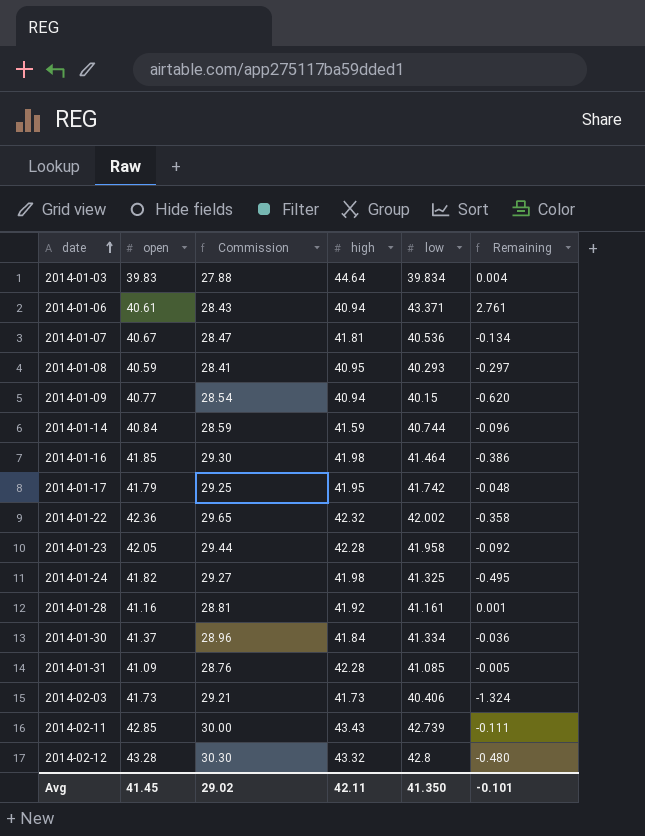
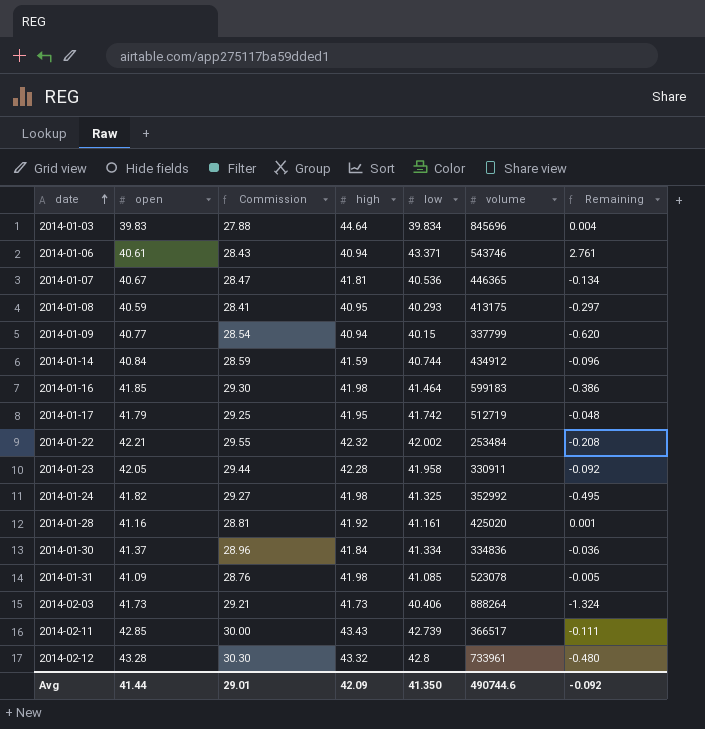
column volume | position: none -> 6
2014-01-22 | open: 42.36 -> 42.21
2014-01-22 | Commission: 29.65 -> 29.55
2014-01-22 | Remaining: -0.358 -> -0.208
2014-01-31 | high: 42.28 -> 41.98
Avg | open: 41.45 -> 41.44
Avg | Commission: 29.02 -> 29.01
Avg | high: 42.11 -> 42.09
Avg | Remaining: -0.101 -> -0.092

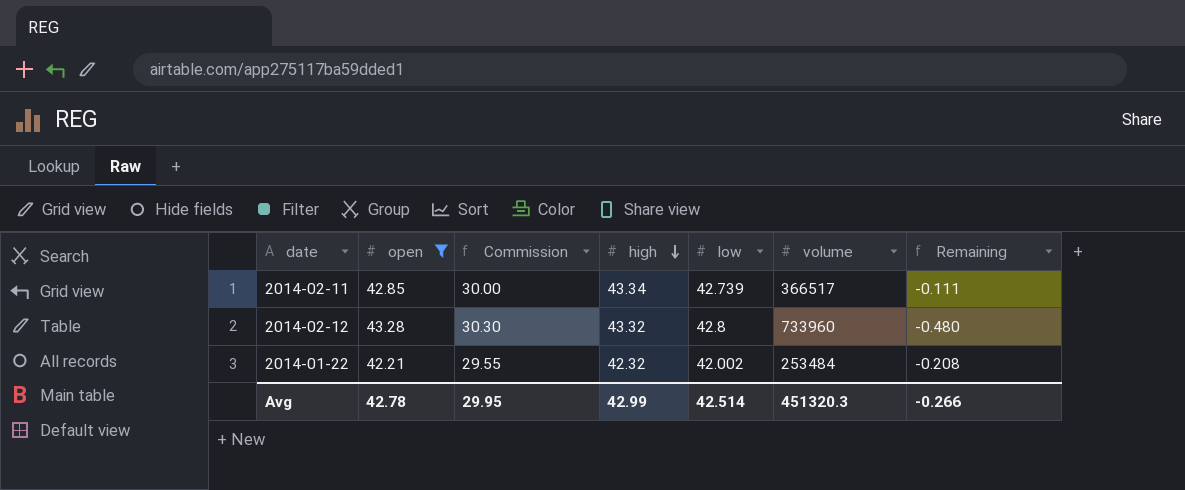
filter: none -> open >= 42.21
row order: date ascending -> high descending
2014-02-11 | high: 43.43 -> 43.34
2014-02-12 | volume: 733961 -> 733960
Avg | open: 41.44 -> 42.78
Avg | Commission: 29.01 -> 29.95
Avg | high: 42.09 -> 42.99
Avg | low: 41.350 -> 42.514
Avg | volume: 490744.6 -> 451320.3
Avg | Remaining: -0.092 -> -0.266

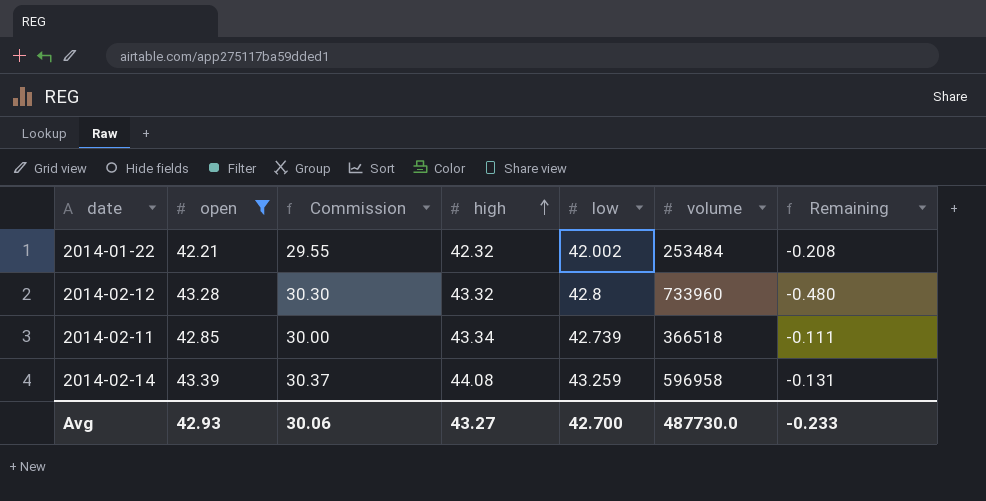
row order: high descending -> high ascending
2014-02-11 | volume: 366517 -> 366518
row 2014-02-14: none -> 43.39 | 30.37 | 44.08 | 43.259 | 596958 | -0.131
Avg | open: 42.78 -> 42.93
Avg | Commission: 29.95 -> 30.06
Avg | high: 42.99 -> 43.27
Avg | low: 42.514 -> 42.700
Avg | volume: 451320.3 -> 487730.0
Avg | Remaining: -0.266 -> -0.233

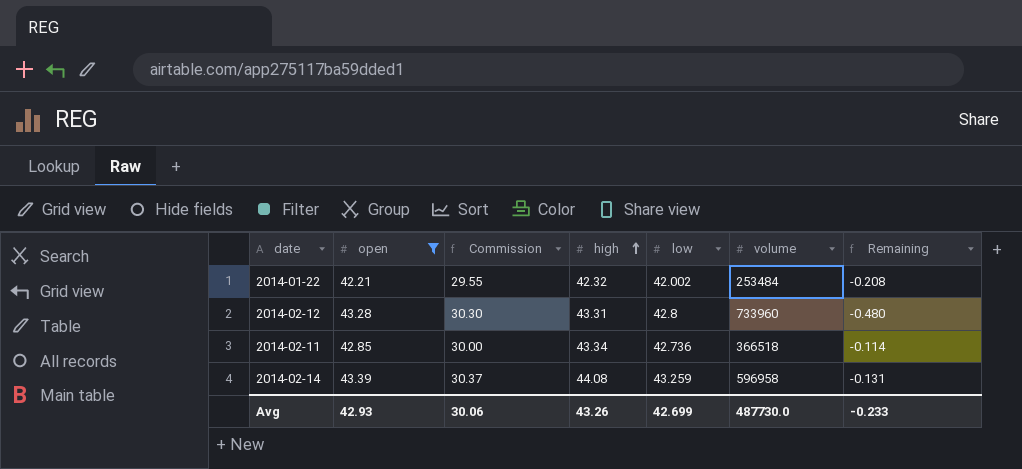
2014-02-12 | high: 43.32 -> 43.31
2014-02-11 | low: 42.739 -> 42.736
2014-02-11 | Remaining: -0.111 -> -0.114
Avg | high: 43.27 -> 43.26
Avg | low: 42.700 -> 42.699

